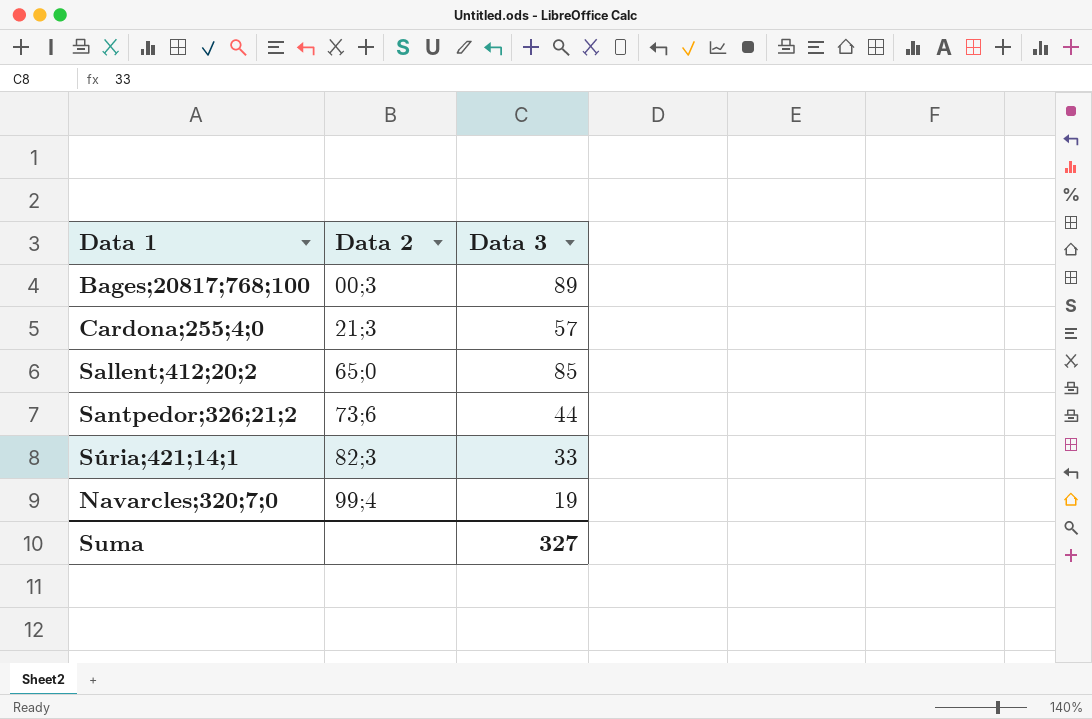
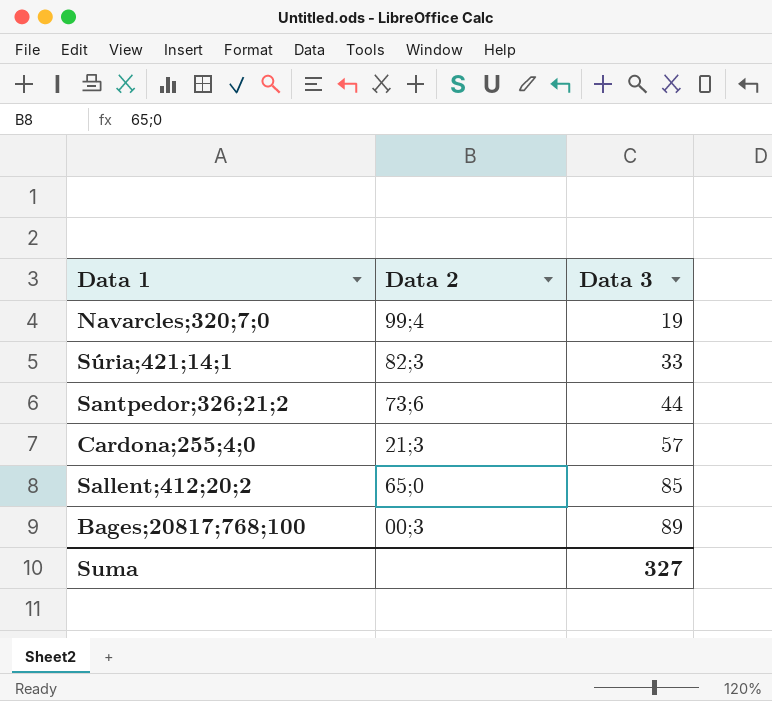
row order: Data 2 ascending -> Data 3 ascending

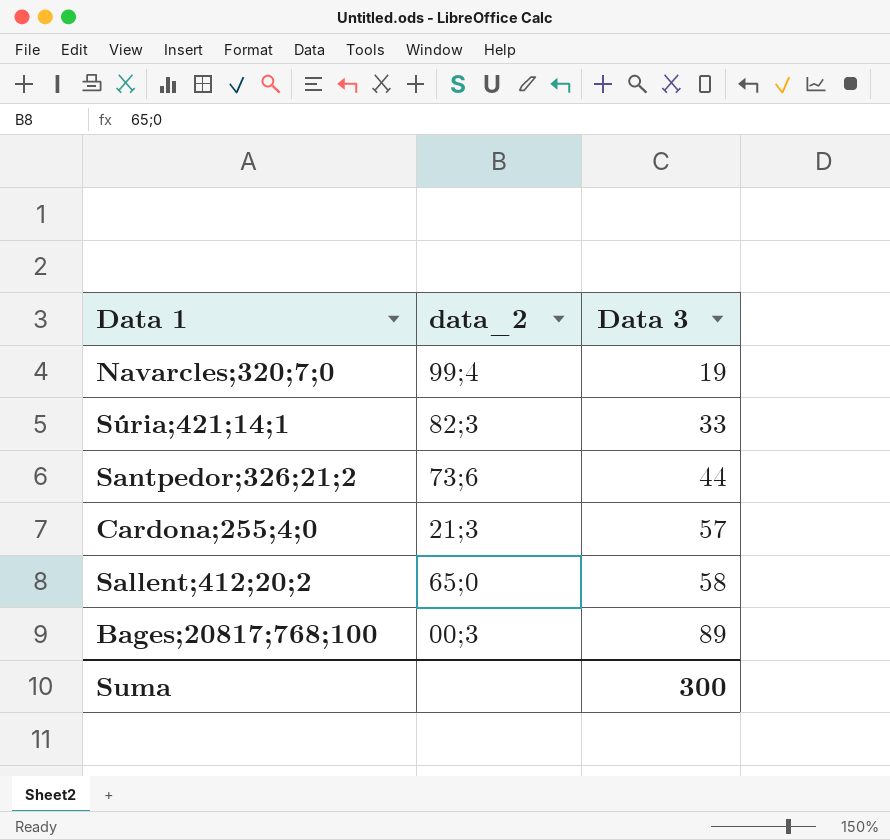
column name: Data 2 -> data_2
Sallent;412;20;2 | Data 3: 85 -> 58
Suma | Data 3: 327 -> 300

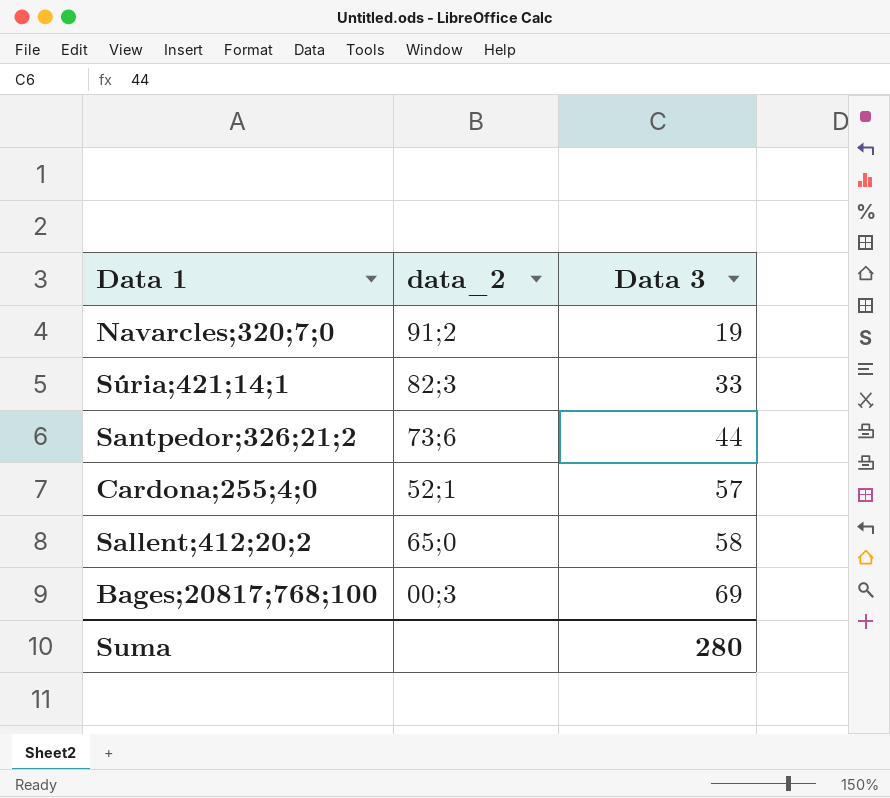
Navarcles;320;7;0 | data_2: 99;4 -> 91;2
Cardona;255;4;0 | data_2: 21;3 -> 52;1
Bages;20817;768;100 | Data 3: 89 -> 69
Suma | Data 3: 300 -> 280

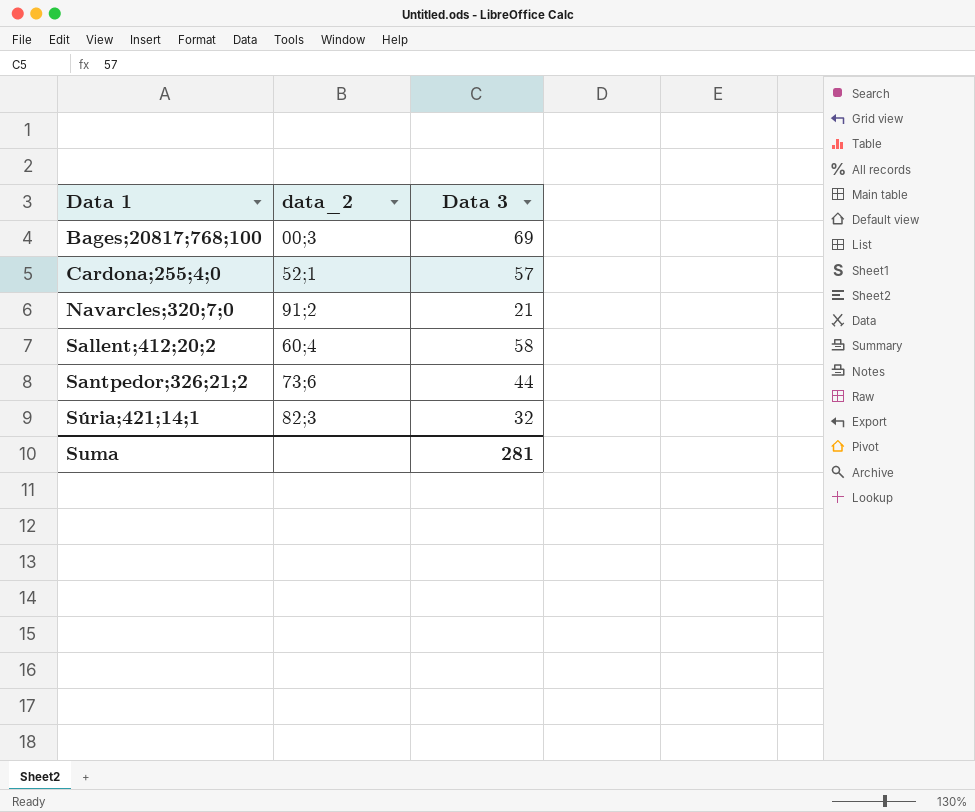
row order: Data 3 ascending -> Data 1 ascending
Navarcles;320;7;0 | Data 3: 19 -> 21
Sallent;412;20;2 | data_2: 65;0 -> 60;4
Súria;421;14;1 | Data 3: 33 -> 32
Suma | Data 3: 280 -> 281

